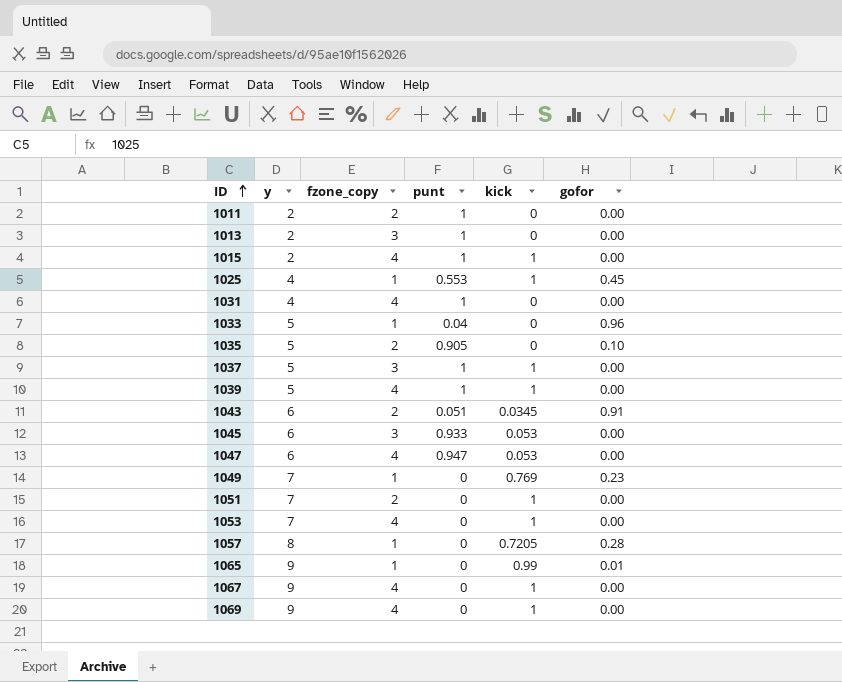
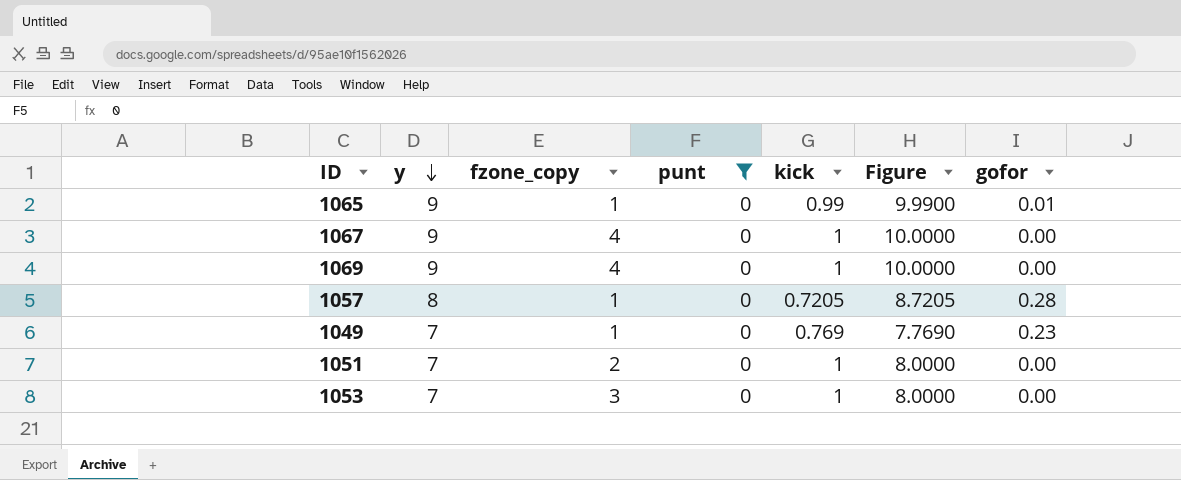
filter: none -> punt = 0
row order: ID ascending -> y descending
column Figure | formula: none -> [y] + [kick]
1053 | fzone_copy: 4 -> 3

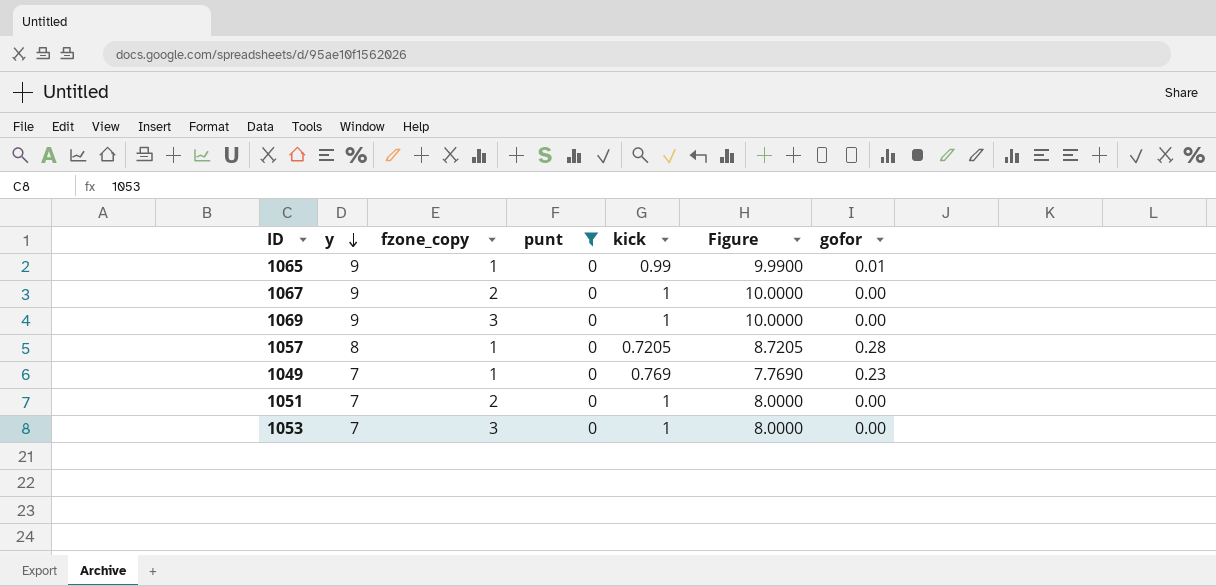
1067 | fzone_copy: 4 -> 2
1069 | fzone_copy: 4 -> 3

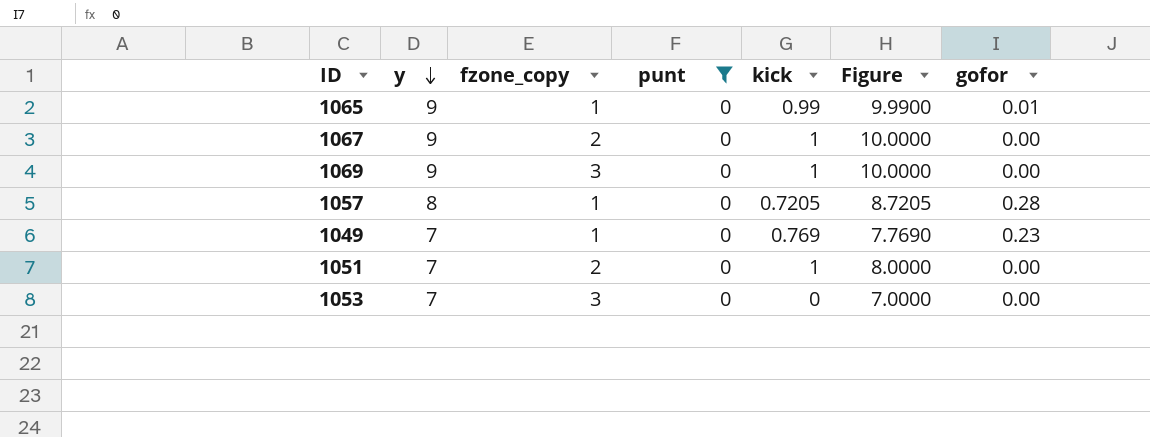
1053 | kick: 1 -> 0
1053 | Figure: 8.0000 -> 7.0000

